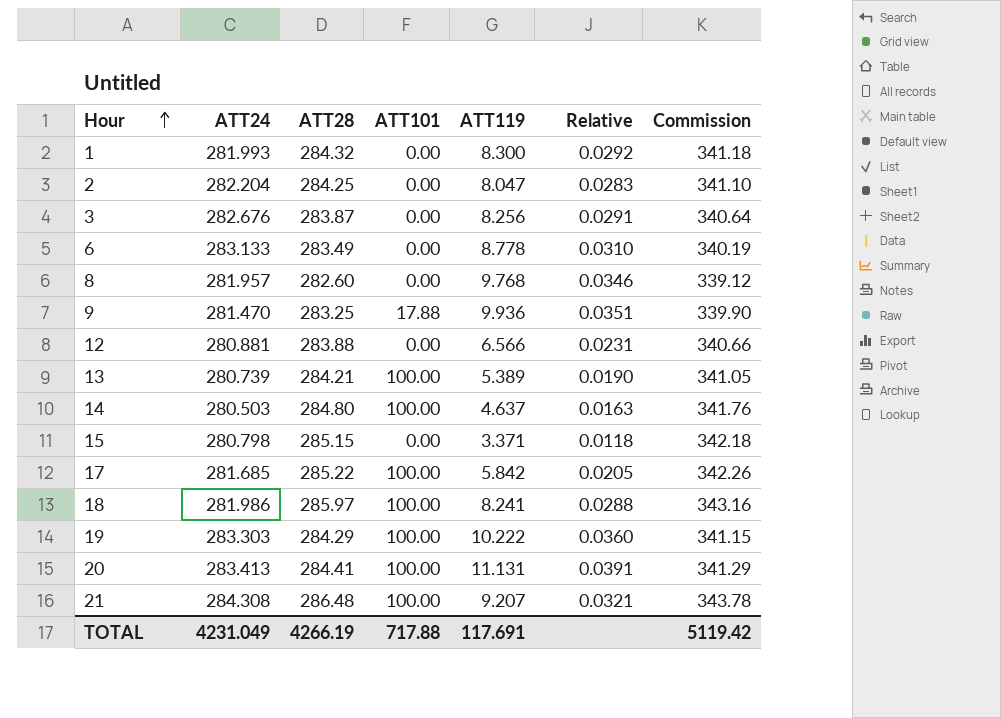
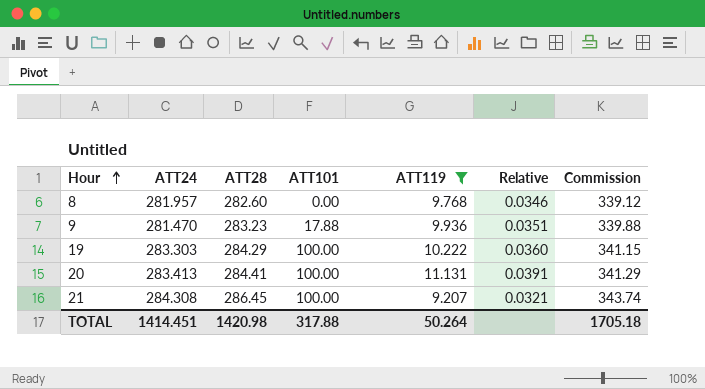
filter: none -> ATT119 >= 9.207
9 | ATT28: 283.25 -> 283.23
9 | Commission: 339.90 -> 339.88
21 | ATT28: 286.48 -> 286.45
21 | Commission: 343.78 -> 343.74
TOTAL | ATT24: 4231.049 -> 1414.451
TOTAL | ATT28: 4266.19 -> 1420.98
TOTAL | ATT101: 717.88 -> 317.88
TOTAL | ATT119: 117.691 -> 50.264
TOTAL | Commission: 5119.42 -> 1705.18

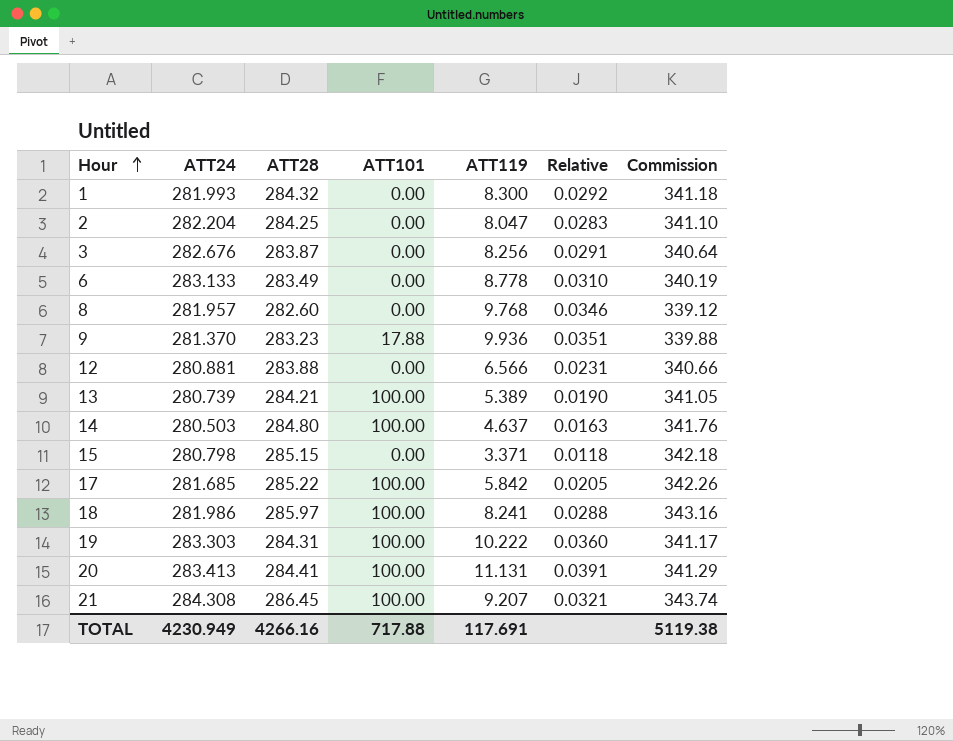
filter: ATT119 >= 9.207 -> none
9 | ATT24: 281.470 -> 281.370
19 | ATT28: 284.29 -> 284.31
19 | Commission: 341.15 -> 341.17
TOTAL | ATT24: 1414.451 -> 4230.949
TOTAL | ATT28: 1420.98 -> 4266.16
TOTAL | ATT101: 317.88 -> 717.88
TOTAL | ATT119: 50.264 -> 117.691
TOTAL | Commission: 1705.18 -> 5119.38

